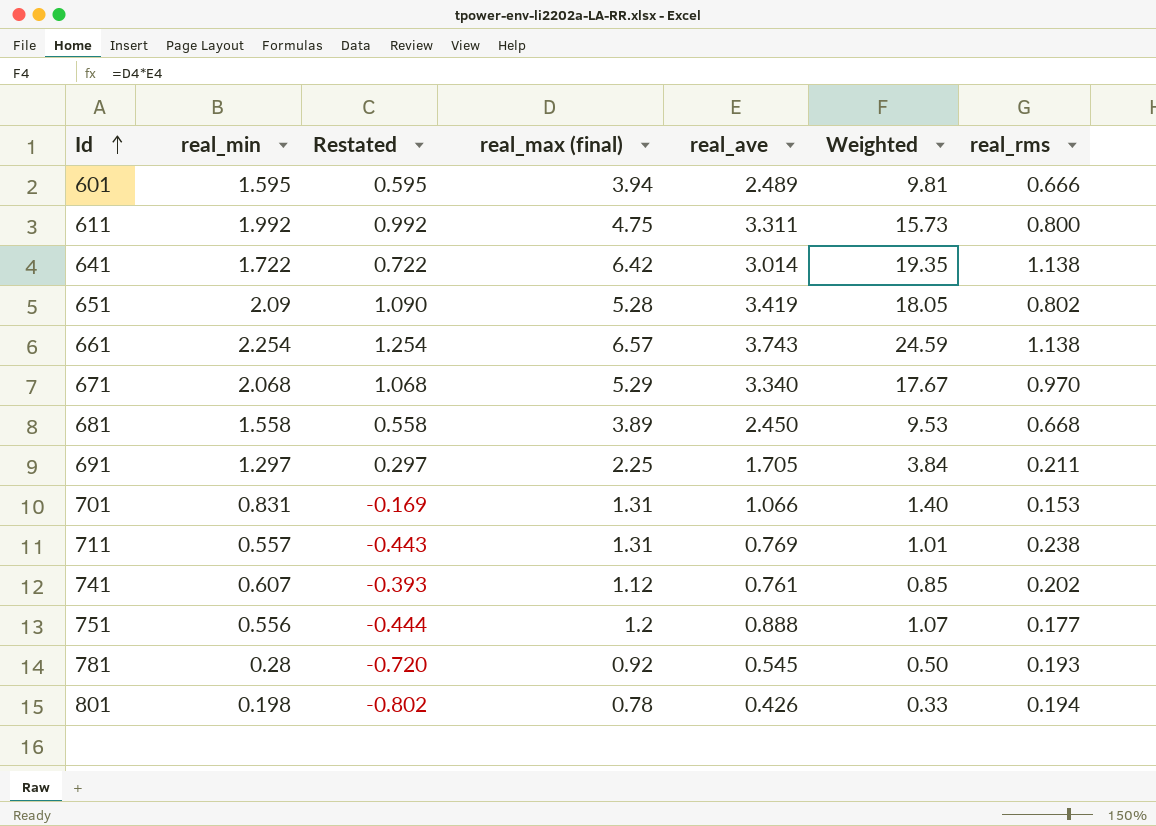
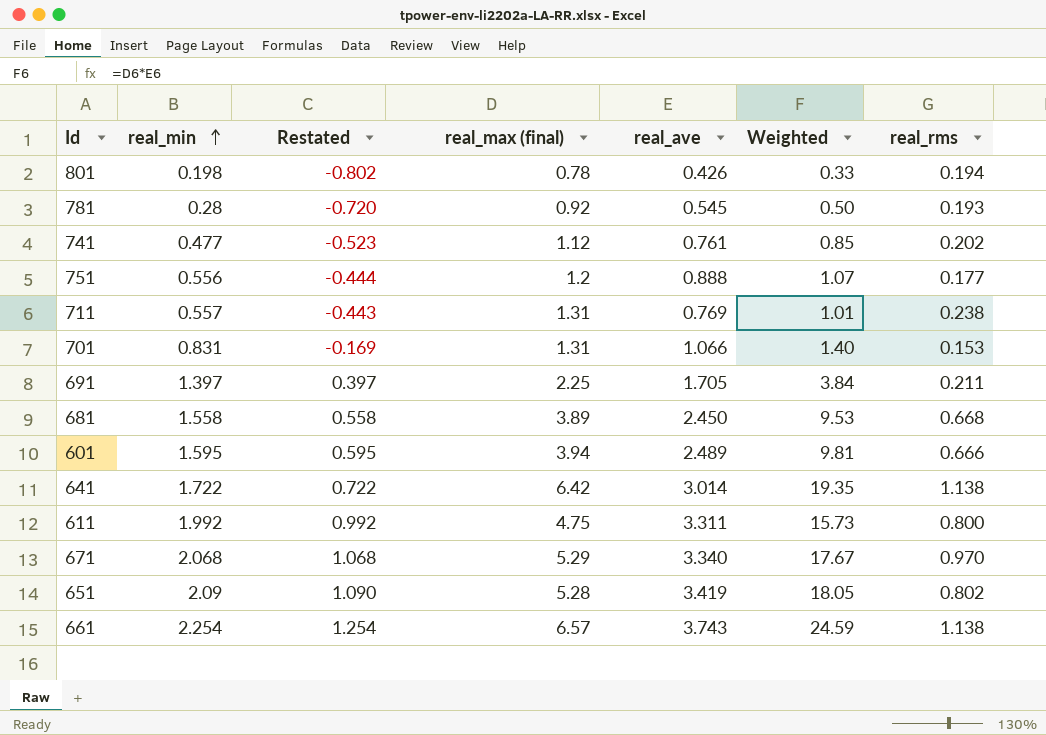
row order: Id ascending -> real_min ascending
741 | real_min: 0.607 -> 0.477
741 | Restated: -0.393 -> -0.523
691 | real_min: 1.297 -> 1.397
691 | Restated: 0.297 -> 0.397

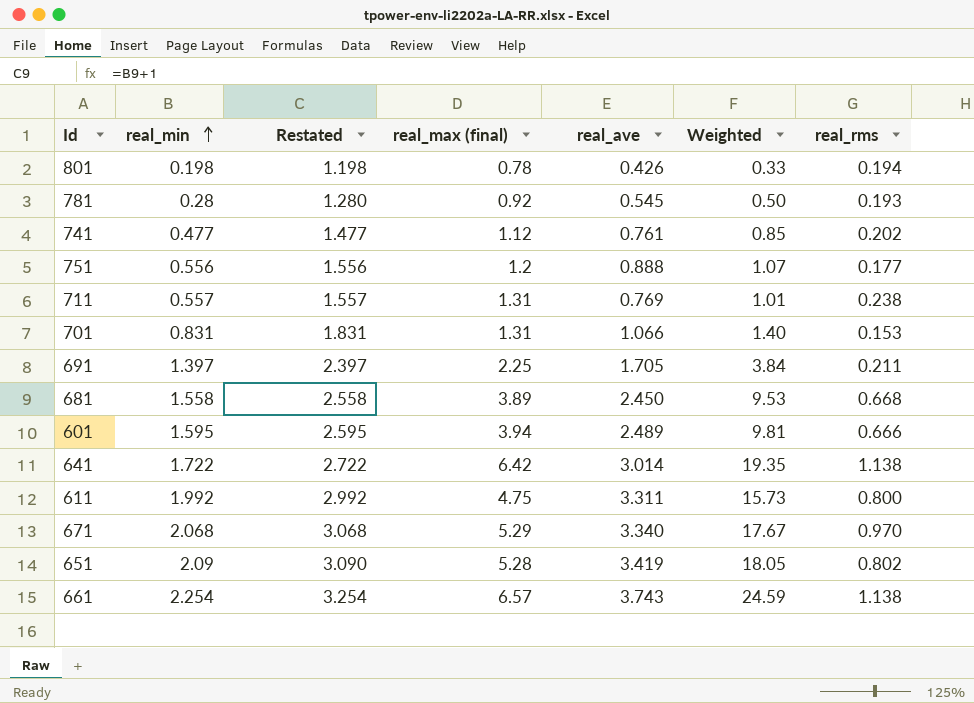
column Restated | formula: [real_min] - 1 -> [real_min] + 1

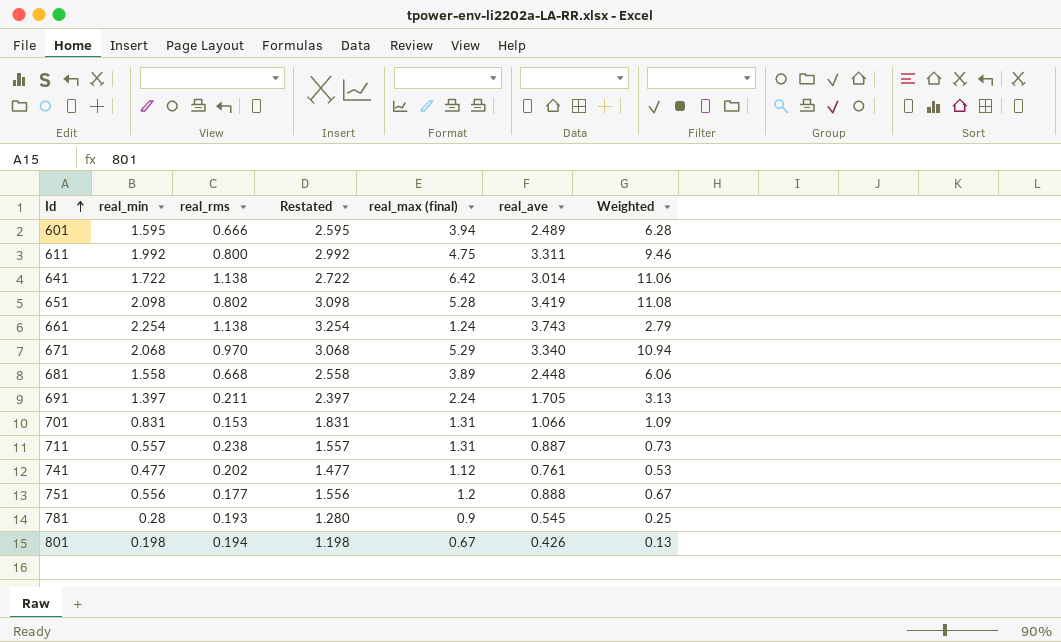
row order: real_min ascending -> Id ascending
column real_rms | position: 7 -> 3
column Weighted | formula: [real_max (final)] * [real_ave] -> [real_min] * [real_max (final)]
651 | real_min: 2.09 -> 2.098
651 | Restated: 3.090 -> 3.098
661 | real_max (final): 6.57 -> 1.24
681 | real_ave: 2.450 -> 2.448
691 | real_max (final): 2.25 -> 2.24
711 | real_ave: 0.769 -> 0.887
781 | real_max (final): 0.92 -> 0.9
801 | real_max (final): 0.78 -> 0.67

